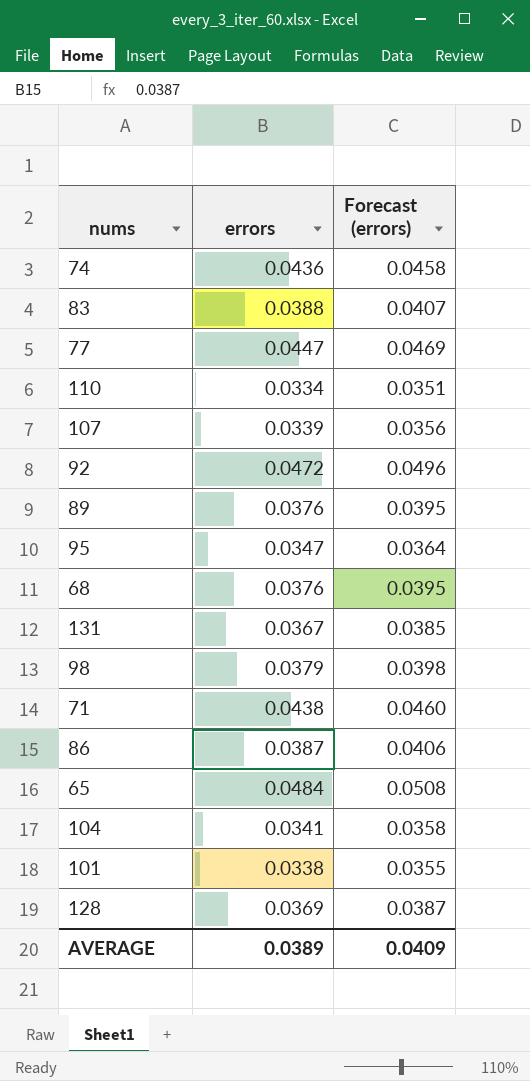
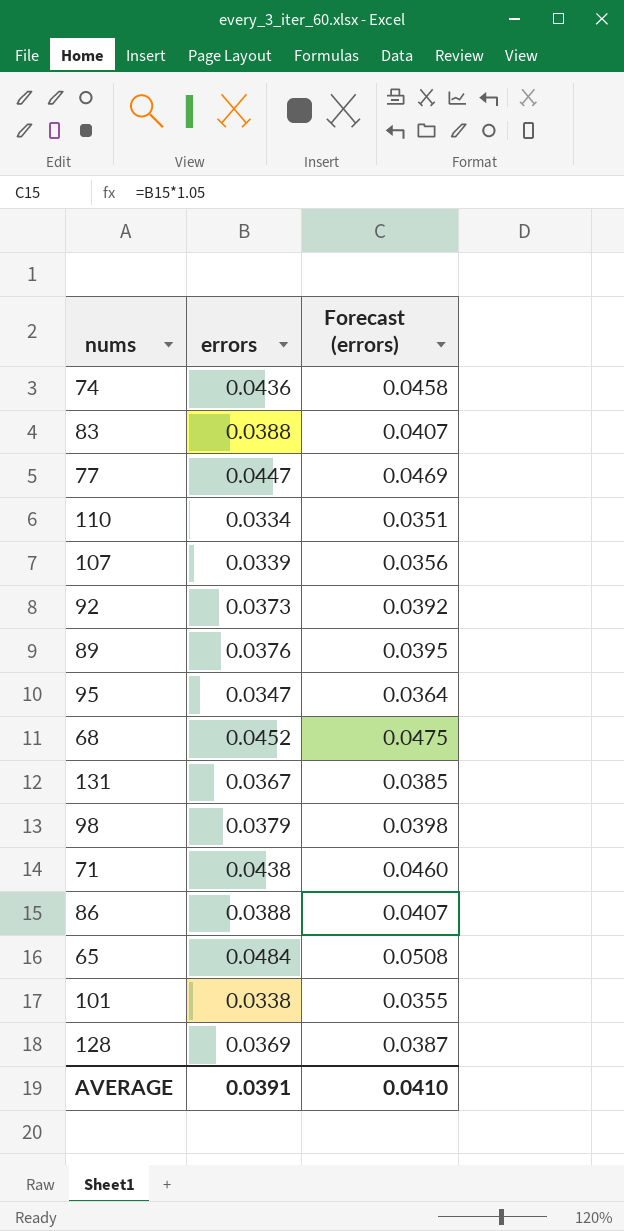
row 104: 0.0341 | 0.0358 -> none
92 | errors: 0.0472 -> 0.0373
92 | Forecast (errors): 0.0496 -> 0.0392
68 | errors: 0.0376 -> 0.0452
68 | Forecast (errors): 0.0395 -> 0.0475
86 | errors: 0.0387 -> 0.0388
86 | Forecast (errors): 0.0406 -> 0.0407
AVERAGE | errors: 0.0389 -> 0.0391
AVERAGE | Forecast (errors): 0.0409 -> 0.0410

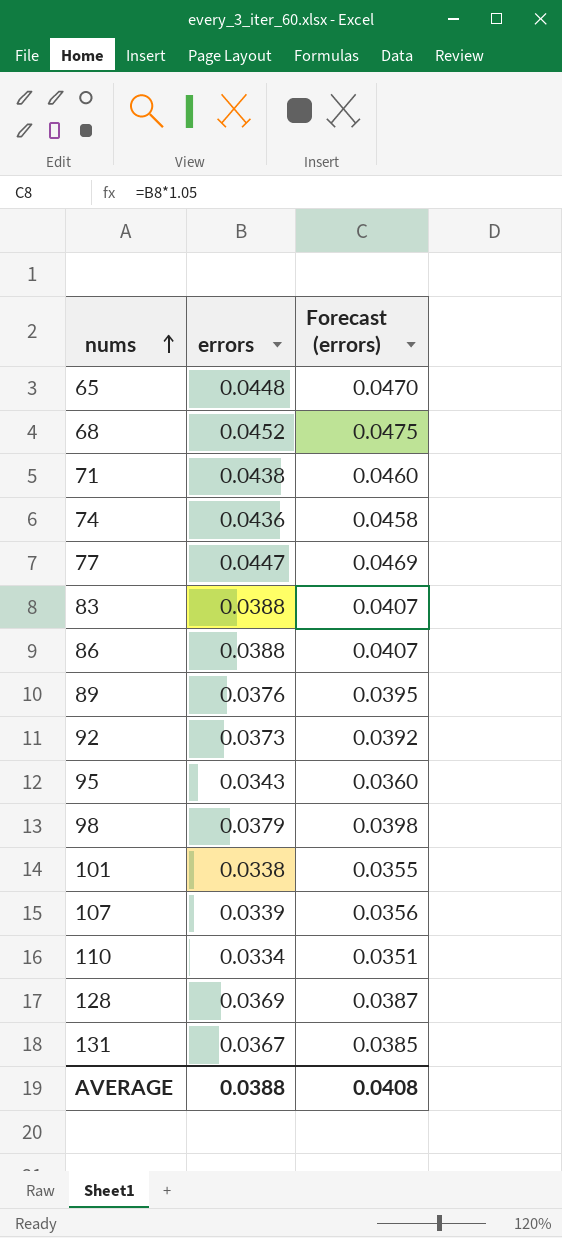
row order: none -> nums ascending
65 | errors: 0.0484 -> 0.0448
65 | Forecast (errors): 0.0508 -> 0.0470
95 | errors: 0.0347 -> 0.0343
95 | Forecast (errors): 0.0364 -> 0.0360
AVERAGE | errors: 0.0391 -> 0.0388
AVERAGE | Forecast (errors): 0.0410 -> 0.0408

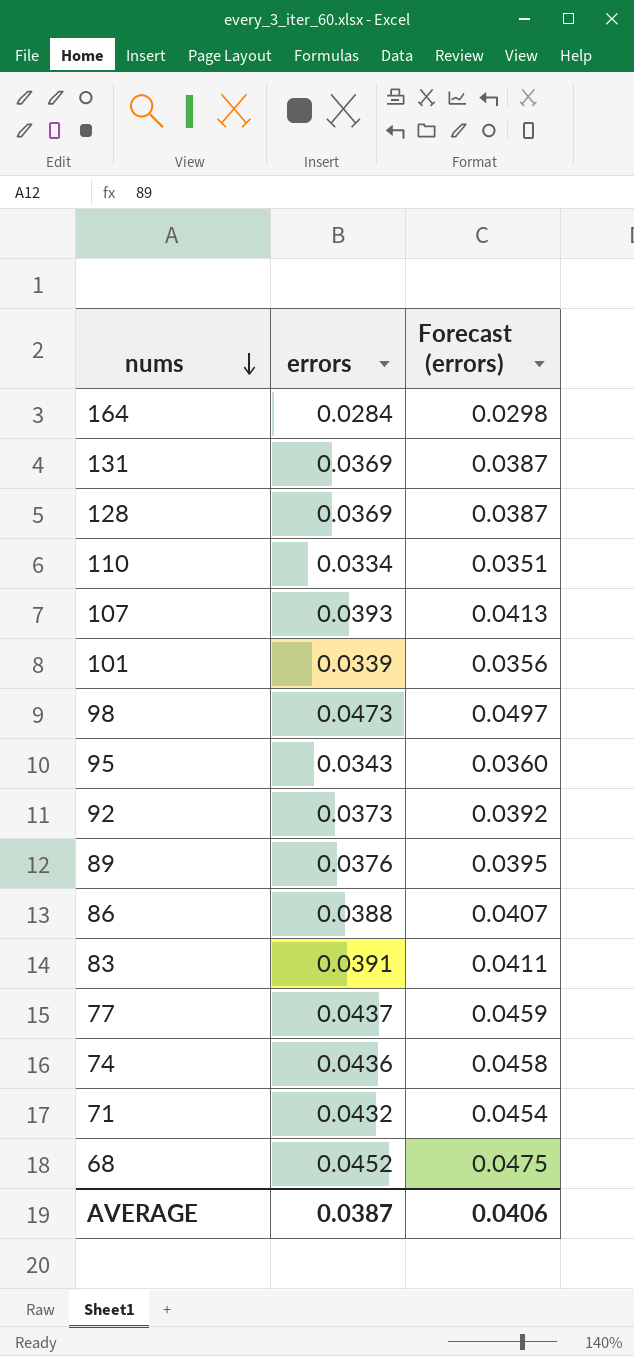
row order: nums ascending -> nums descending
row 65: 0.0448 | 0.0470 -> none
row 164: none -> 0.0284 | 0.0298
131 | errors: 0.0367 -> 0.0369
131 | Forecast (errors): 0.0385 -> 0.0387
107 | errors: 0.0339 -> 0.0393
107 | Forecast (errors): 0.0356 -> 0.0413
101 | errors: 0.0338 -> 0.0339
101 | Forecast (errors): 0.0355 -> 0.0356
98 | errors: 0.0379 -> 0.0473
98 | Forecast (errors): 0.0398 -> 0.0497
83 | errors: 0.0388 -> 0.0391
83 | Forecast (errors): 0.0407 -> 0.0411
77 | errors: 0.0447 -> 0.0437
77 | Forecast (errors): 0.0469 -> 0.0459
71 | errors: 0.0438 -> 0.0432
71 | Forecast (errors): 0.0460 -> 0.0454
AVERAGE | errors: 0.0388 -> 0.0387
AVERAGE | Forecast (errors): 0.0408 -> 0.0406

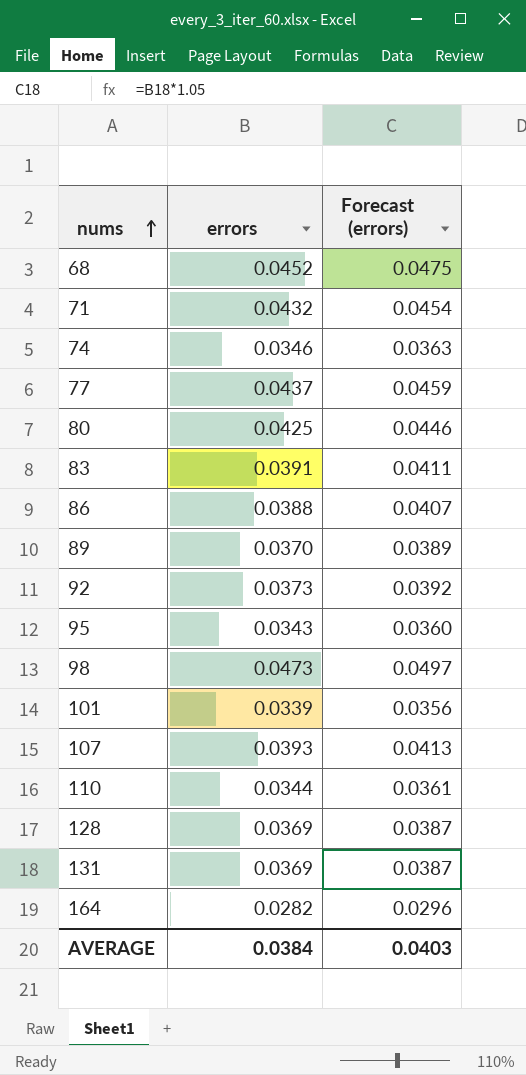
row order: nums descending -> nums ascending
74 | errors: 0.0436 -> 0.0346
74 | Forecast (errors): 0.0458 -> 0.0363
row 80: none -> 0.0425 | 0.0446
89 | errors: 0.0376 -> 0.0370
89 | Forecast (errors): 0.0395 -> 0.0389
110 | errors: 0.0334 -> 0.0344
110 | Forecast (errors): 0.0351 -> 0.0361
164 | errors: 0.0284 -> 0.0282
164 | Forecast (errors): 0.0298 -> 0.0296
AVERAGE | errors: 0.0387 -> 0.0384
AVERAGE | Forecast (errors): 0.0406 -> 0.0403

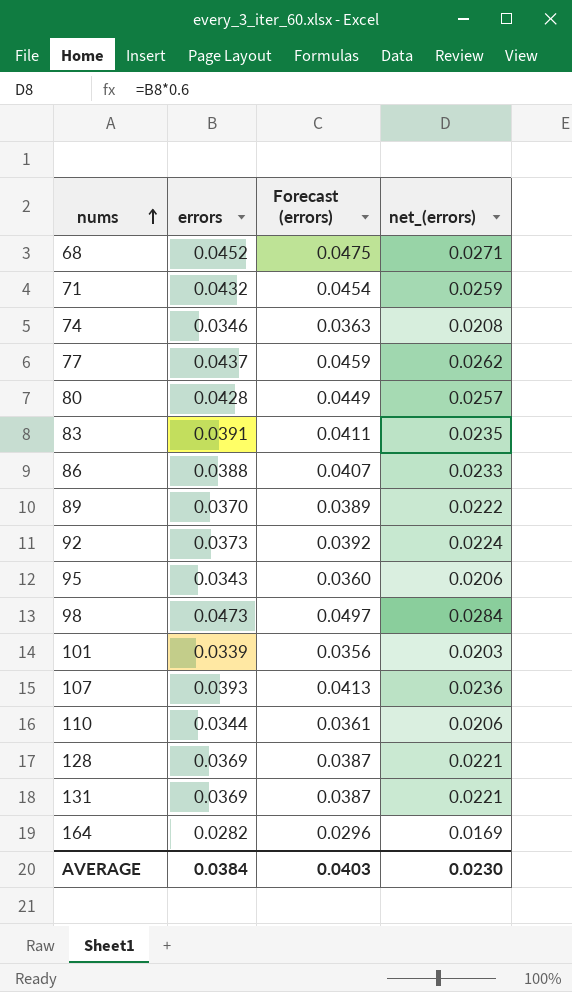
column net_(errors) | formula: none -> [errors] * 0.6
80 | errors: 0.0425 -> 0.0428
80 | Forecast (errors): 0.0446 -> 0.0449

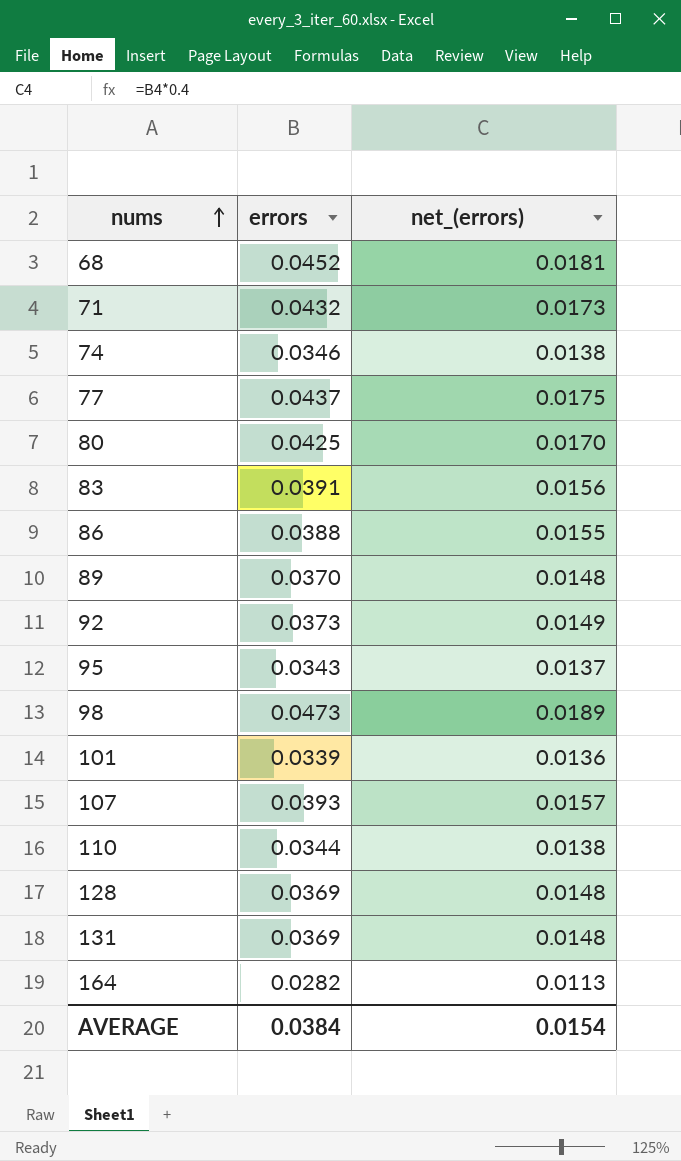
column Forecast (errors) | formula: [errors] * 1.05 -> none
column net_(errors) | formula: [errors] * 0.6 -> [errors] * 0.4
80 | errors: 0.0428 -> 0.0425
AVERAGE | net_(errors): 0.0230 -> 0.0154

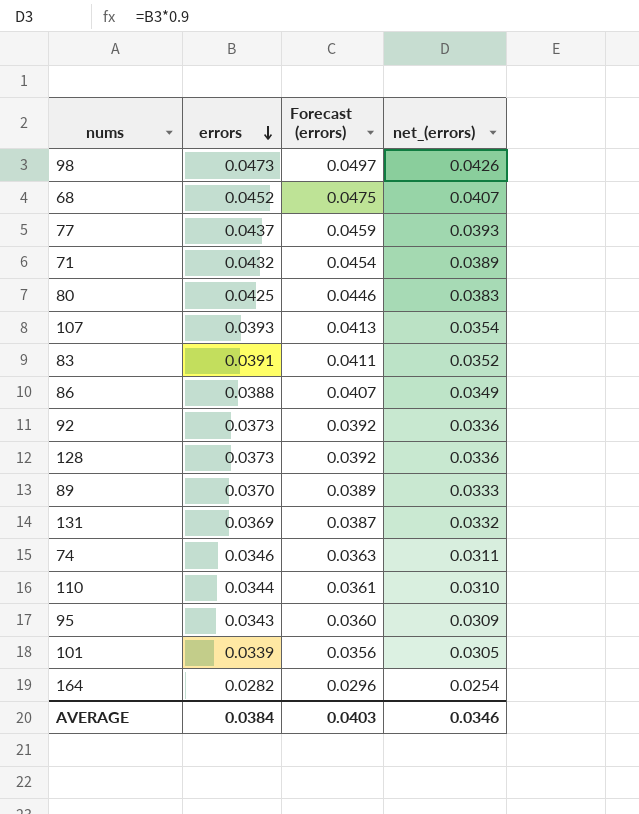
row order: nums ascending -> errors descending
column Forecast (errors) | formula: none -> [errors] * 1.05
column net_(errors) | formula: [errors] * 0.4 -> [errors] * 0.9
128 | errors: 0.0369 -> 0.0373
AVERAGE | net_(errors): 0.0154 -> 0.0346

